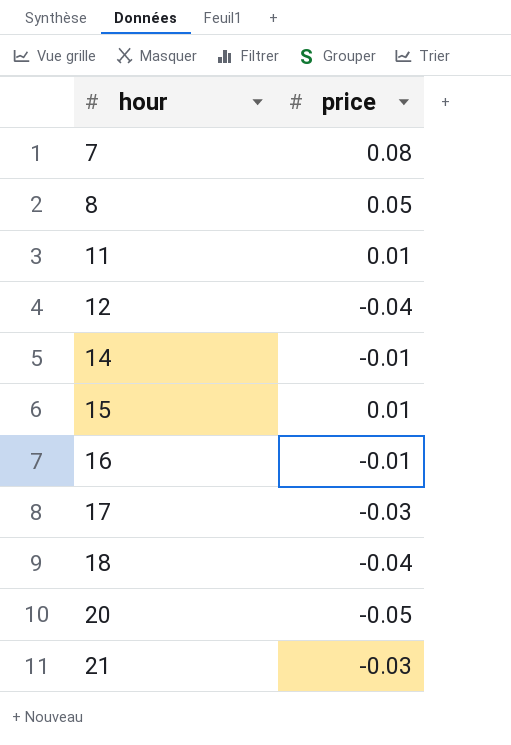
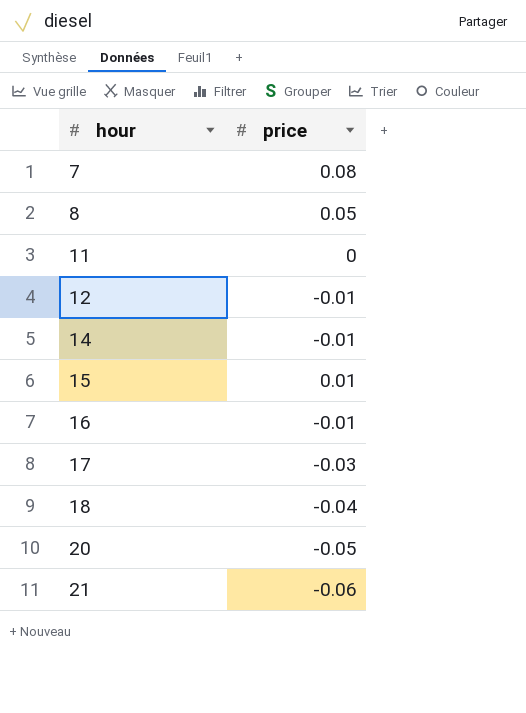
11 | price: 0.01 -> 0
12 | price: -0.04 -> -0.01
21 | price: -0.03 -> -0.06

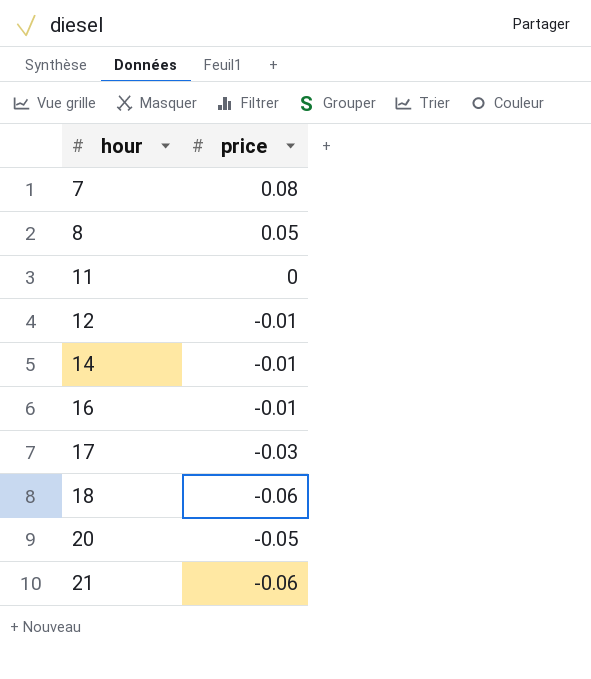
row 15: 0.01 -> none
18 | price: -0.04 -> -0.06

